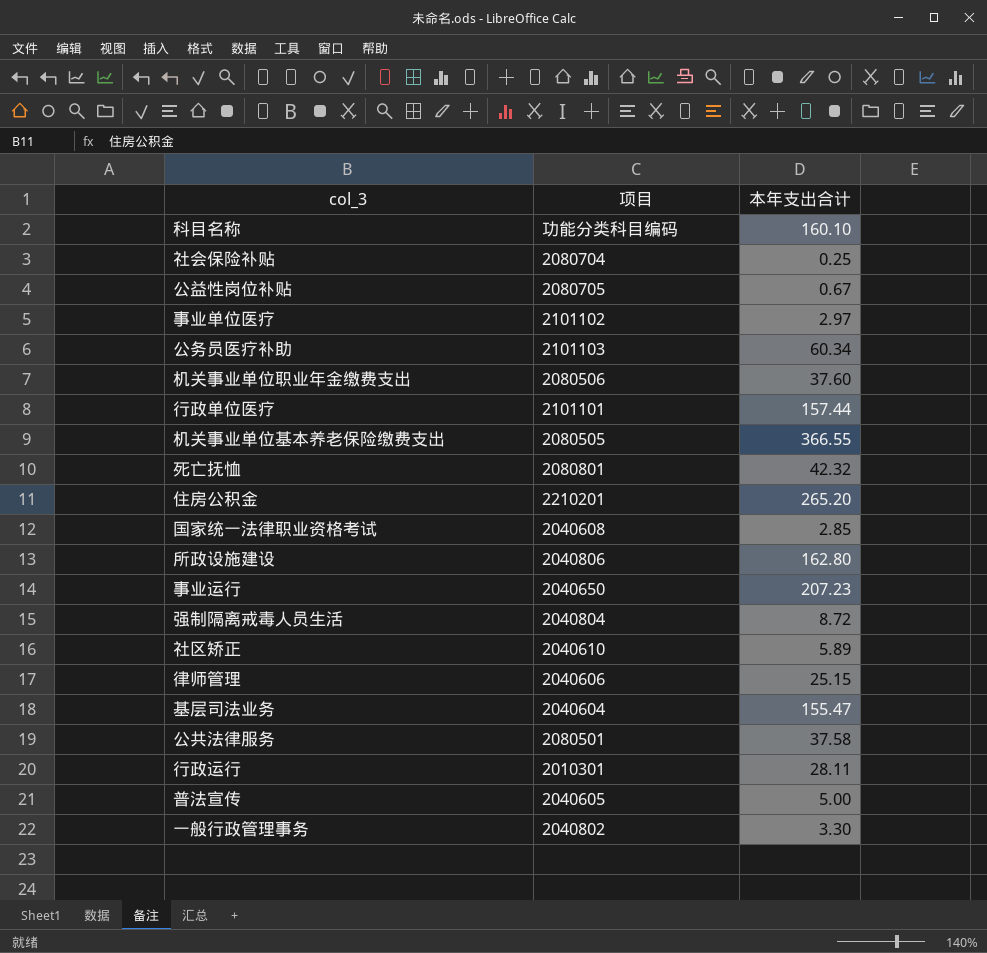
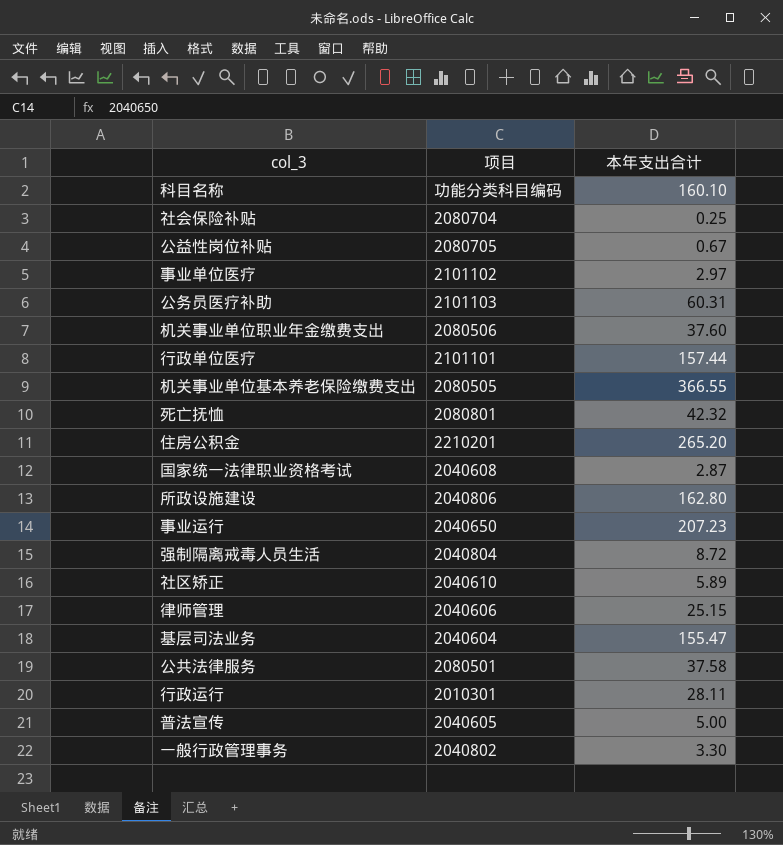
公务员医疗补助 | 本年支出合计: 60.34 -> 60.31
国家统一法律职业资格考试 | 本年支出合计: 2.85 -> 2.87

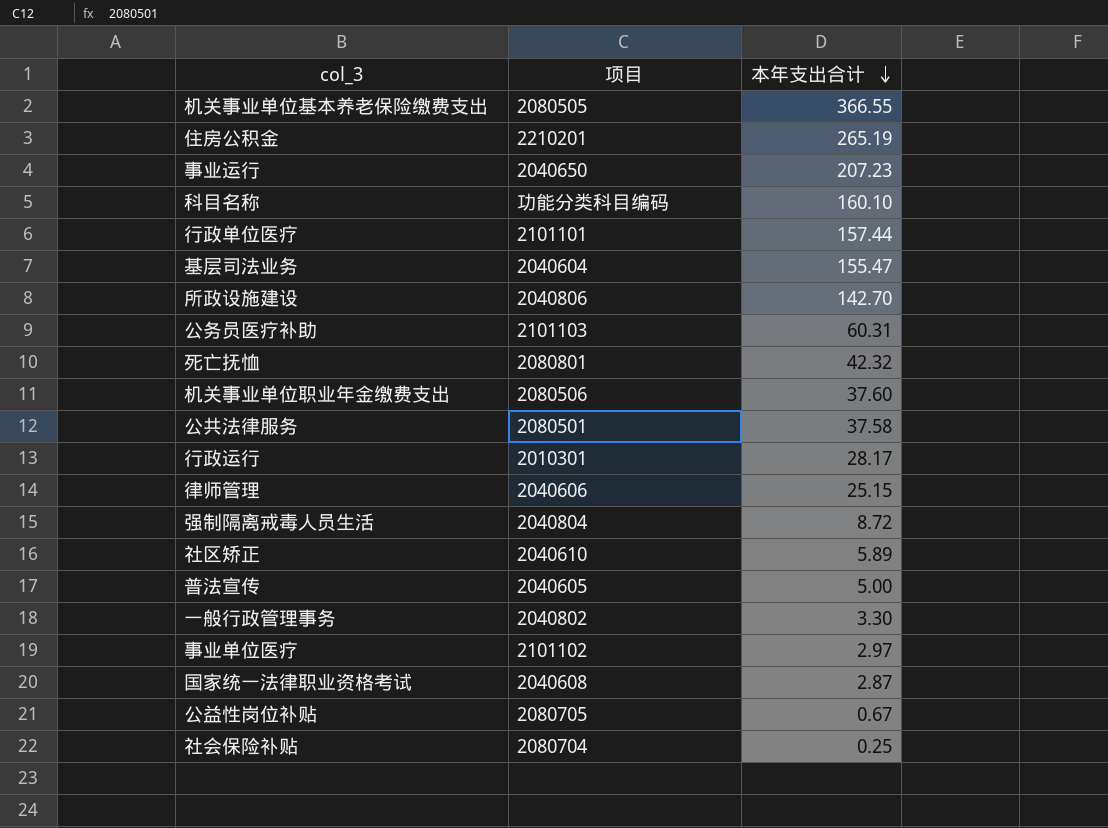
row order: none -> 本年支出合计 descending
住房公积金 | 本年支出合计: 265.20 -> 265.19
所政设施建设 | 本年支出合计: 162.80 -> 142.70
行政运行 | 本年支出合计: 28.11 -> 28.17

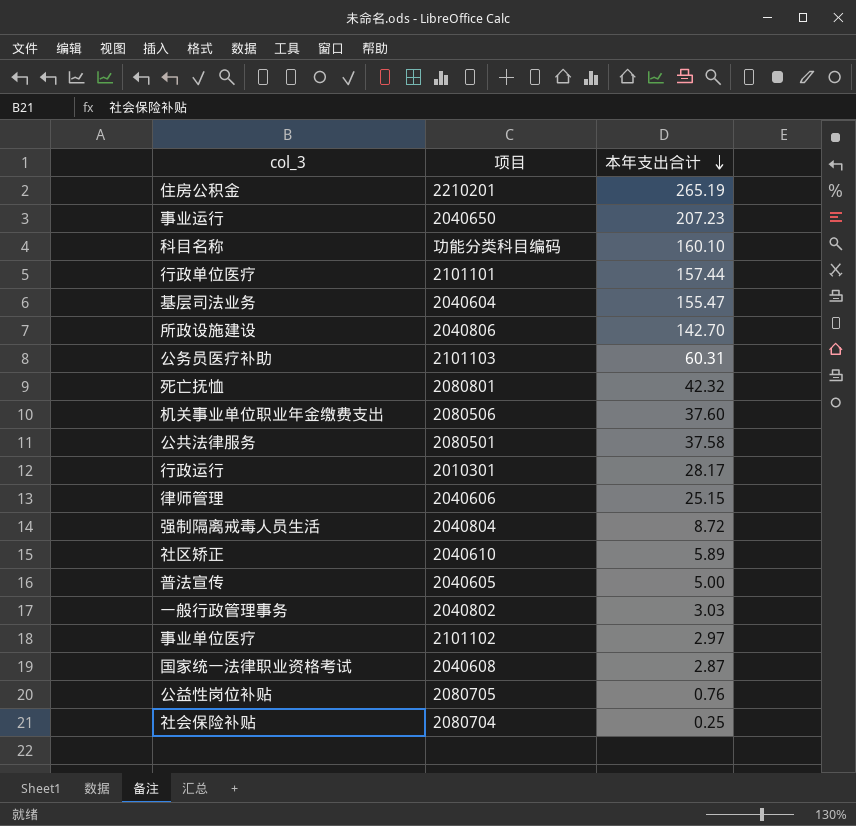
row 机关事业单位基本养老保险缴费支出: 2080505 | 366.55 -> none
一般行政管理事务 | 本年支出合计: 3.30 -> 3.03
公益性岗位补贴 | 本年支出合计: 0.67 -> 0.76

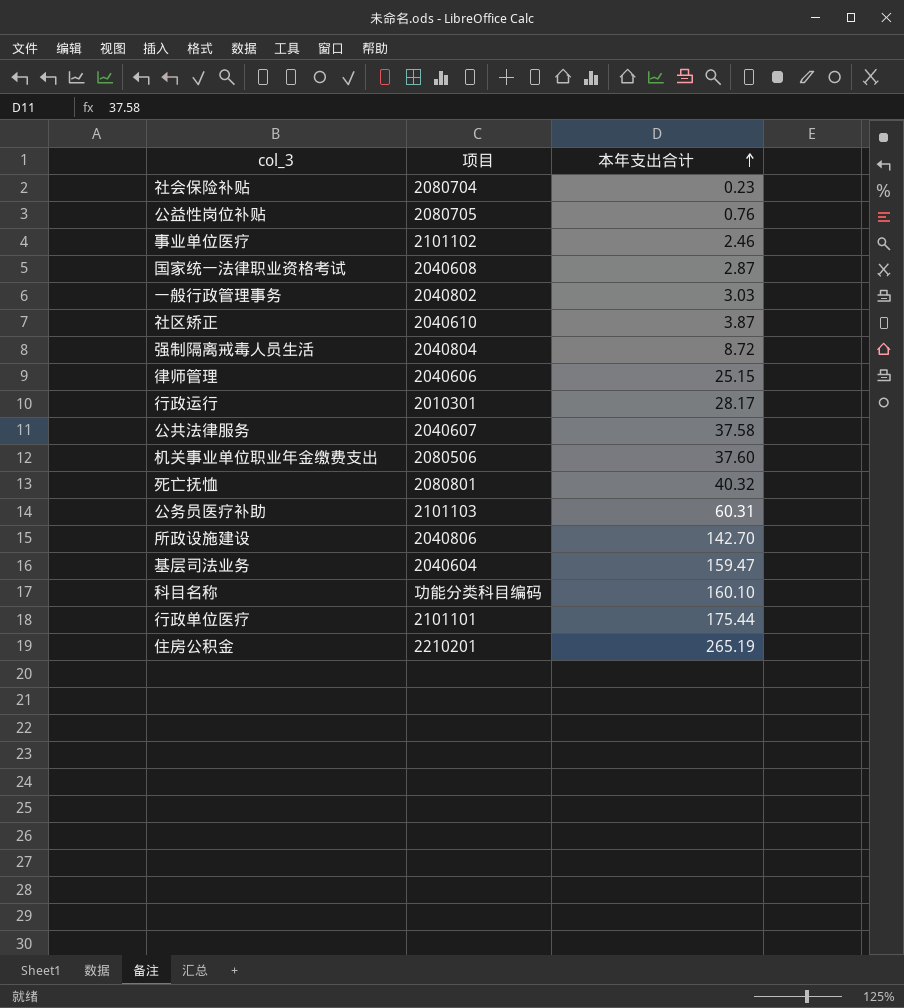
row order: 本年支出合计 descending -> 本年支出合计 ascending
row 事业运行: 2040650 | 207.23 -> none
row 普法宣传: 2040605 | 5.00 -> none
社会保险补贴 | 本年支出合计: 0.25 -> 0.23
事业单位医疗 | 本年支出合计: 2.97 -> 2.46
社区矫正 | 本年支出合计: 5.89 -> 3.87
公共法律服务 | 项目: 2080501 -> 2040607
死亡抚恤 | 本年支出合计: 42.32 -> 40.32
基层司法业务 | 本年支出合计: 155.47 -> 159.47
行政单位医疗 | 本年支出合计: 157.44 -> 175.44

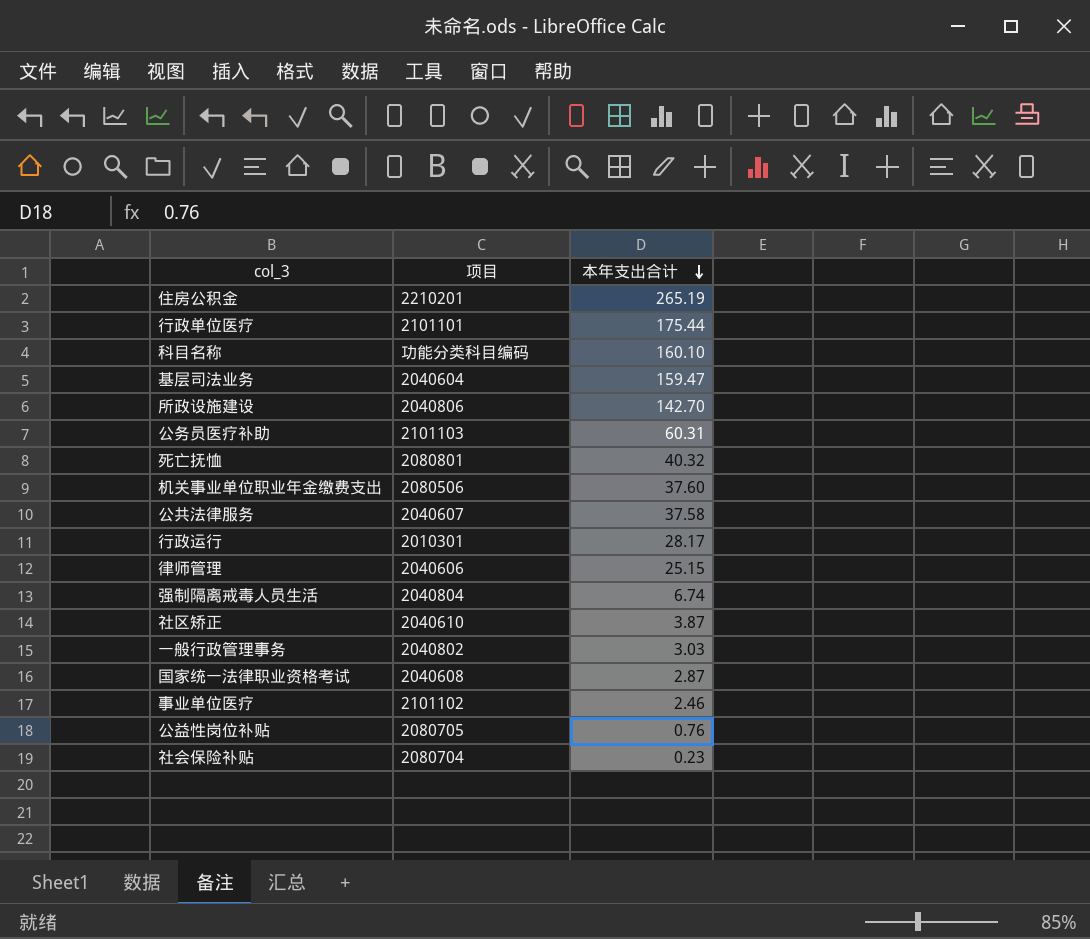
row order: 本年支出合计 ascending -> 本年支出合计 descending
强制隔离戒毒人员生活 | 本年支出合计: 8.72 -> 6.74

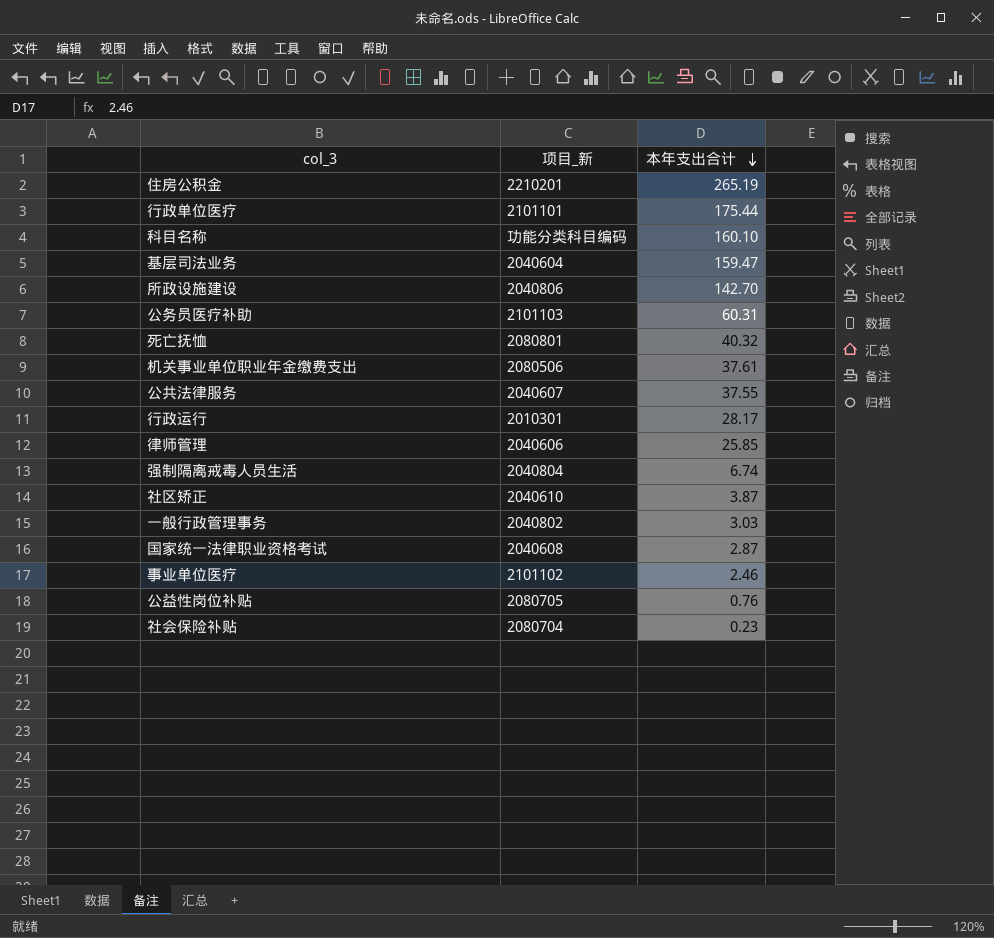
column name: 项目 -> 项目_新
机关事业单位职业年金缴费支出 | 本年支出合计: 37.60 -> 37.61
公共法律服务 | 本年支出合计: 37.58 -> 37.55
律师管理 | 本年支出合计: 25.15 -> 25.85

